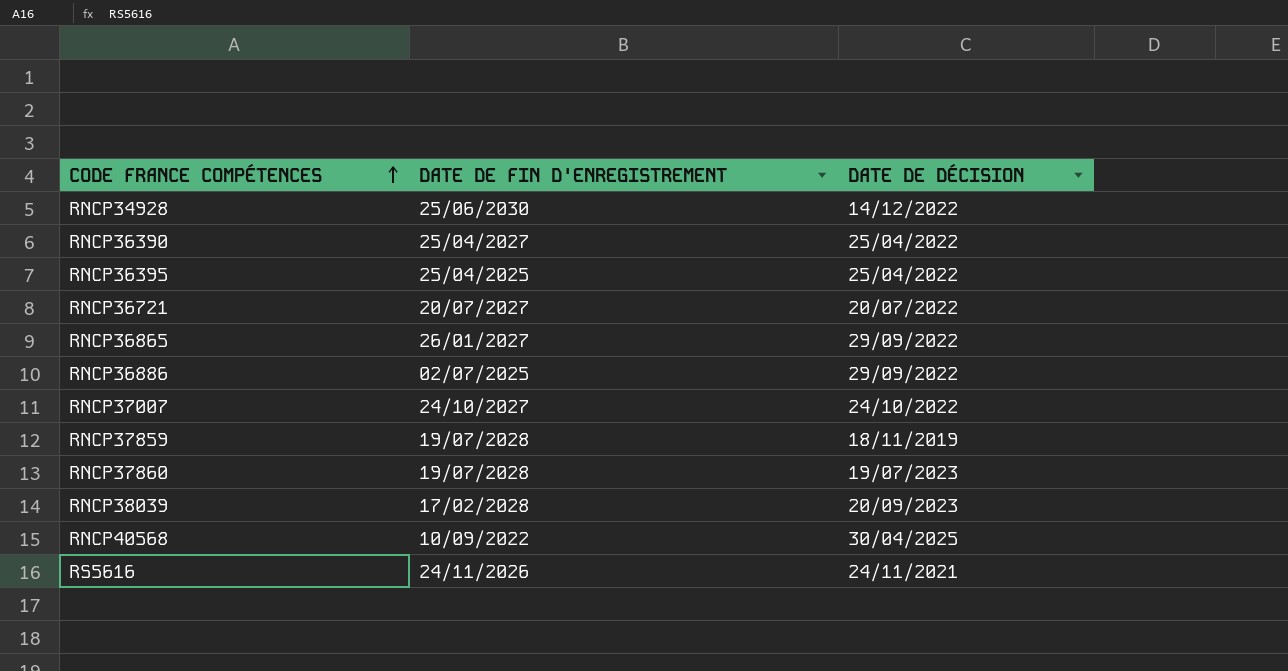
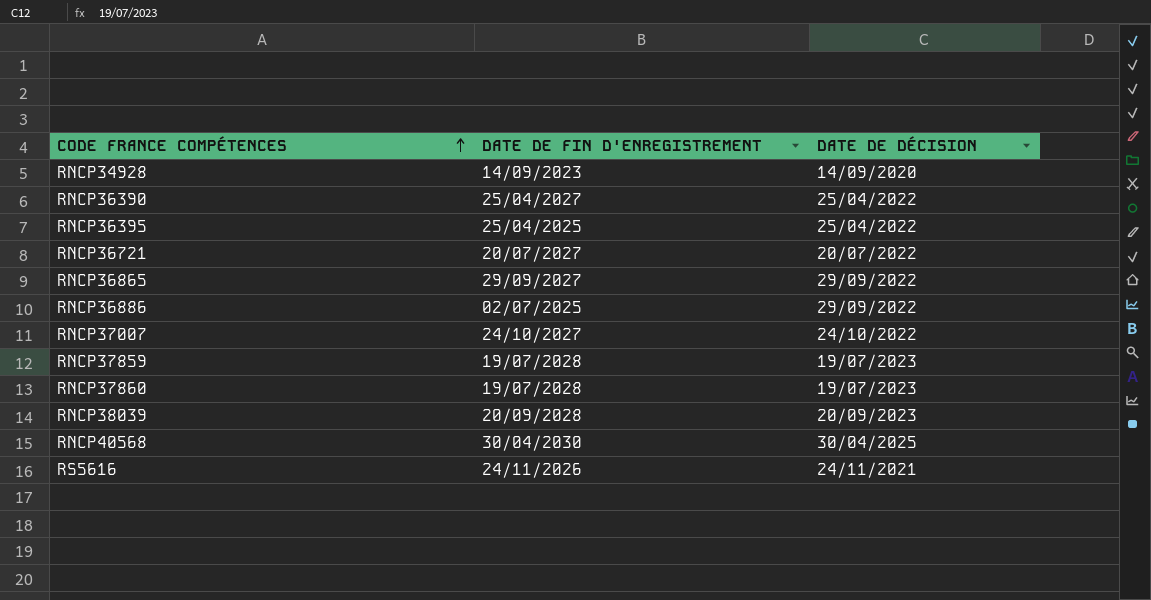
RNCP34928 | DATE DE FIN D'ENREGISTREMENT: 25/06/2030 -> 14/09/2023
RNCP34928 | DATE DE DÉCISION: 14/12/2022 -> 14/09/2020
RNCP36865 | DATE DE FIN D'ENREGISTREMENT: 26/01/2027 -> 29/09/2027
RNCP37859 | DATE DE DÉCISION: 18/11/2019 -> 19/07/2023
RNCP38039 | DATE DE FIN D'ENREGISTREMENT: 17/02/2028 -> 20/09/2028
RNCP40568 | DATE DE FIN D'ENREGISTREMENT: 10/09/2022 -> 30/04/2030

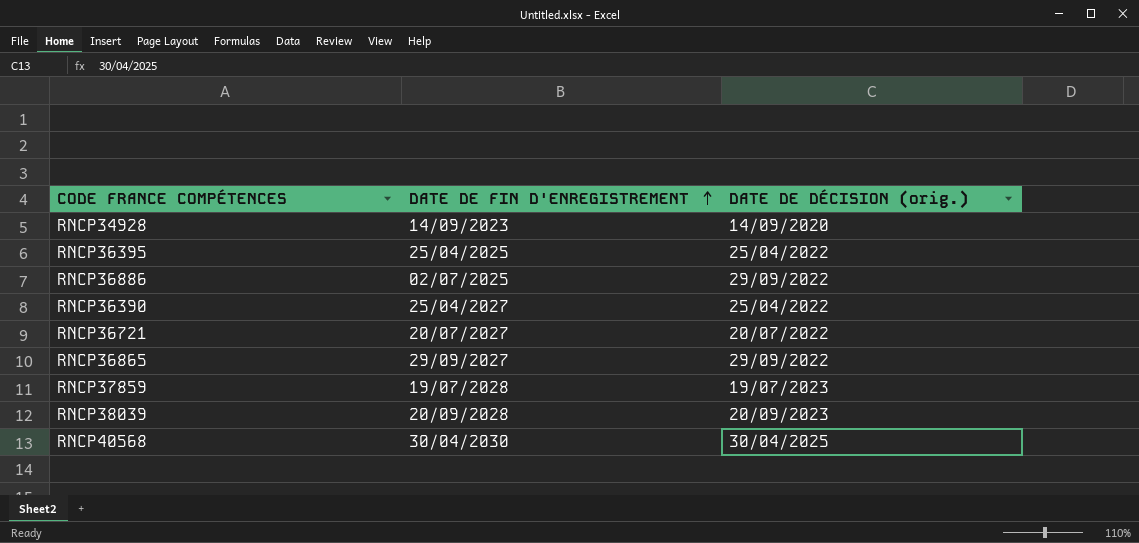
row order: CODE FRANCE COMPÉTENCES ascending -> DATE DE FIN D'ENREGISTREMENT ascending
column name: DATE DE DÉCISION -> DATE DE DÉCISION (orig.)
row RNCP37007: 24/10/2027 | 24/10/2022 -> none
row RNCP37860: 19/07/2028 | 19/07/2023 -> none
row RS5616: 24/11/2026 | 24/11/2021 -> none

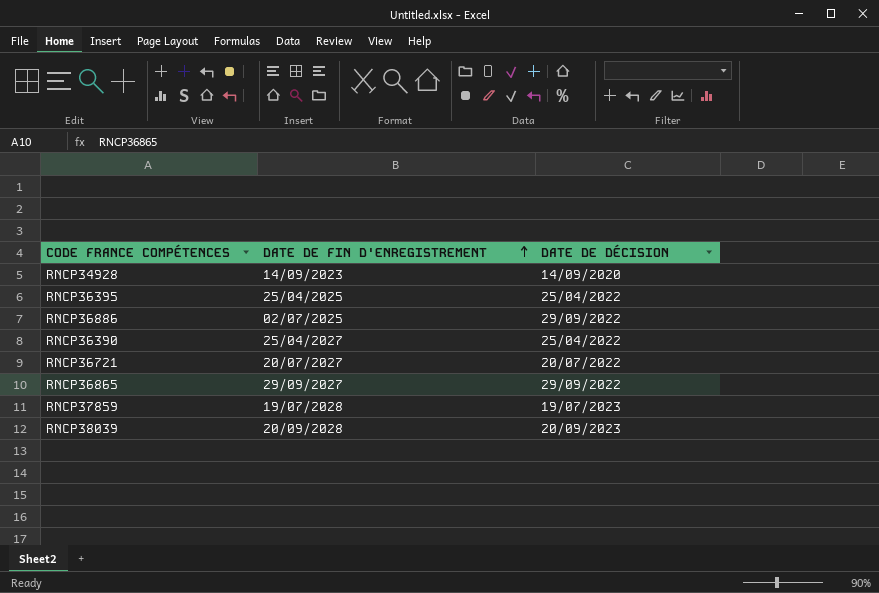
column name: DATE DE DÉCISION (orig.) -> DATE DE DÉCISION
row RNCP40568: 30/04/2030 | 30/04/2025 -> none

